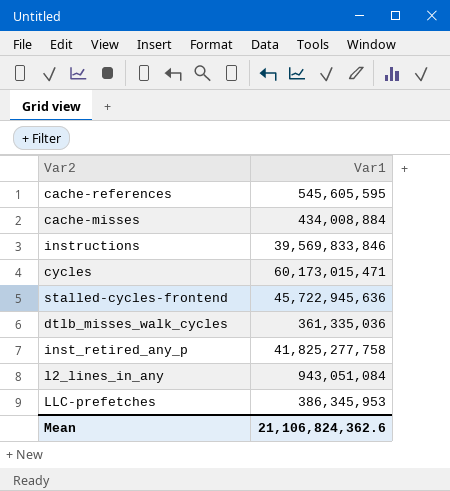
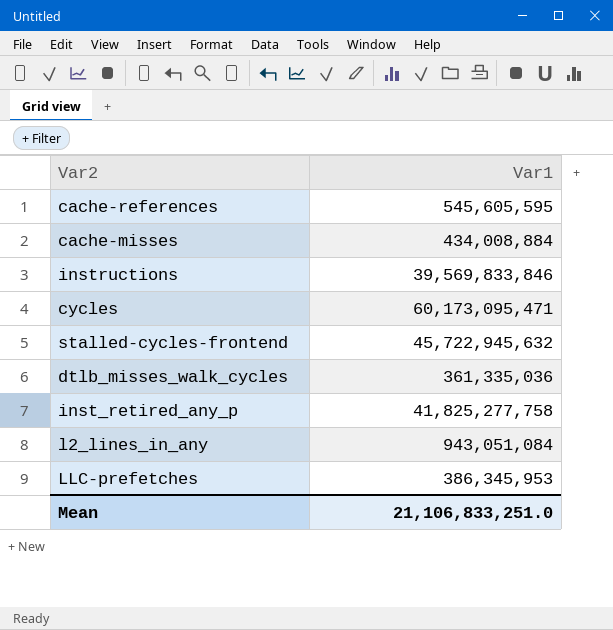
cycles | Var1: 60,173,015,471 -> 60,173,095,471
stalled-cycles-frontend | Var1: 45,722,945,636 -> 45,722,945,632
Mean | Var1: 21,106,824,362.6 -> 21,106,833,251.0

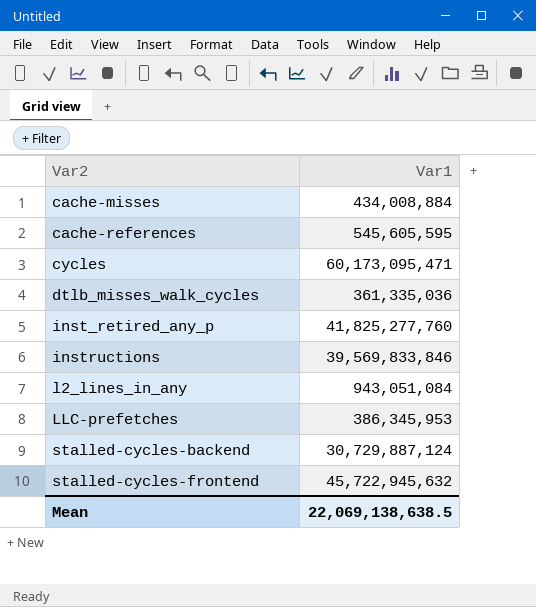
row order: none -> Var2 ascending
inst_retired_any_p | Var1: 41,825,277,758 -> 41,825,277,760
row stalled-cycles-backend: none -> 30,729,887,124
Mean | Var1: 21,106,833,251.0 -> 22,069,138,638.5

